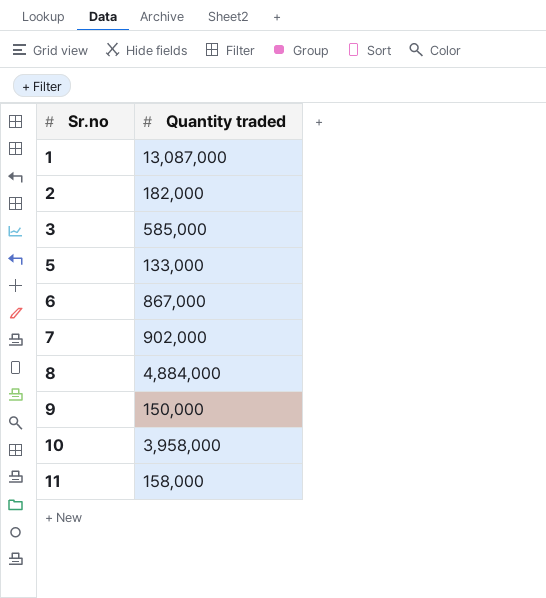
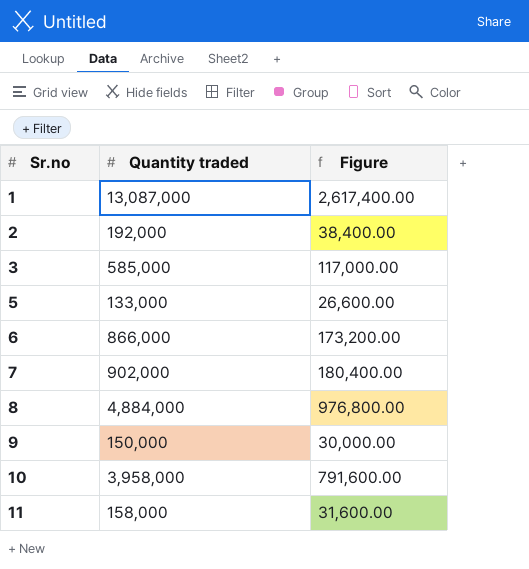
column Figure | formula: none -> [Quantity traded] * 0.2
2 | Quantity traded: 182,000 -> 192,000
6 | Quantity traded: 867,000 -> 866,000

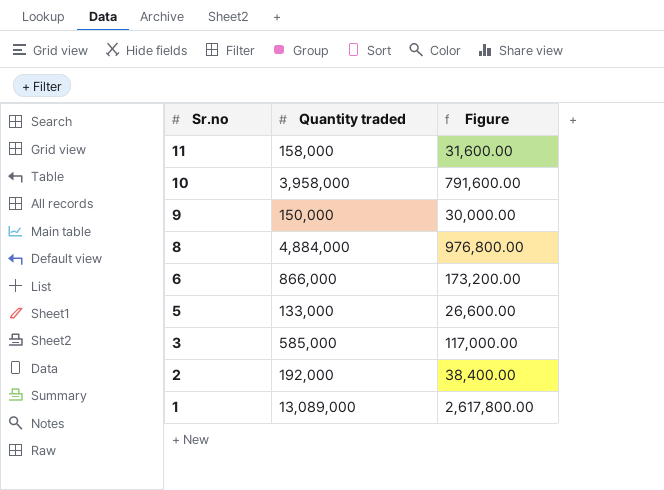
row order: Sr.no ascending -> Sr.no descending
row 7: 902,000 | 180,400.00 -> none
1 | Quantity traded: 13,087,000 -> 13,089,000
1 | Figure: 2,617,400.00 -> 2,617,800.00

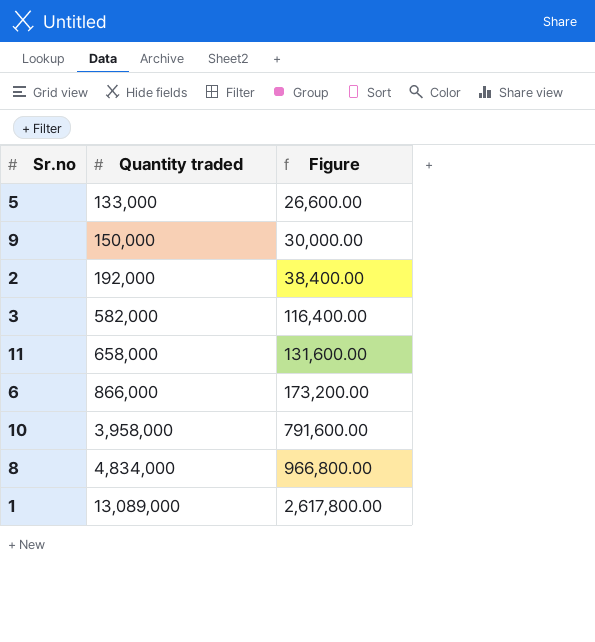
row order: Sr.no descending -> Quantity traded ascending
3 | Quantity traded: 585,000 -> 582,000
3 | Figure: 117,000.00 -> 116,400.00
11 | Quantity traded: 158,000 -> 658,000
11 | Figure: 31,600.00 -> 131,600.00
8 | Quantity traded: 4,884,000 -> 4,834,000
8 | Figure: 976,800.00 -> 966,800.00

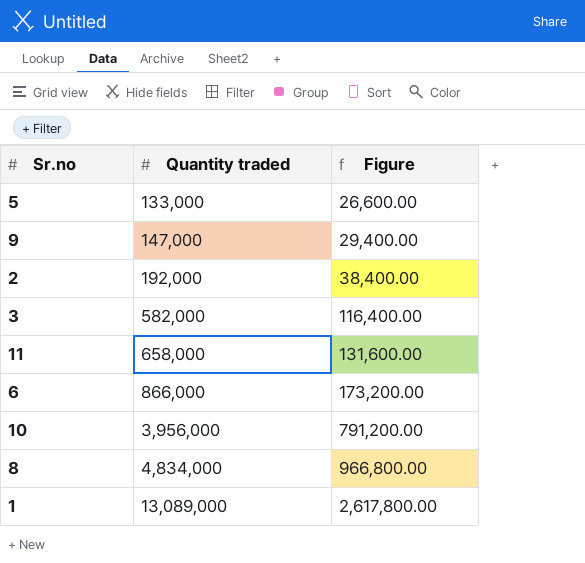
9 | Quantity traded: 150,000 -> 147,000
9 | Figure: 30,000.00 -> 29,400.00
10 | Quantity traded: 3,958,000 -> 3,956,000
10 | Figure: 791,600.00 -> 791,200.00

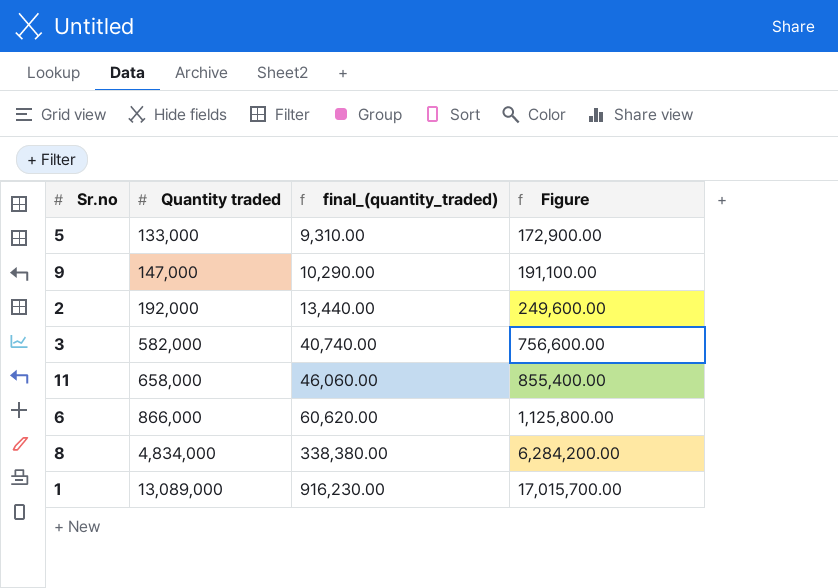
column final_(quantity_traded) | formula: none -> [Quantity traded] * 0.07
column Figure | formula: [Quantity traded] * 0.2 -> [Quantity traded] * 1.3
row 10: 3,956,000 | 791,200.00 -> none

